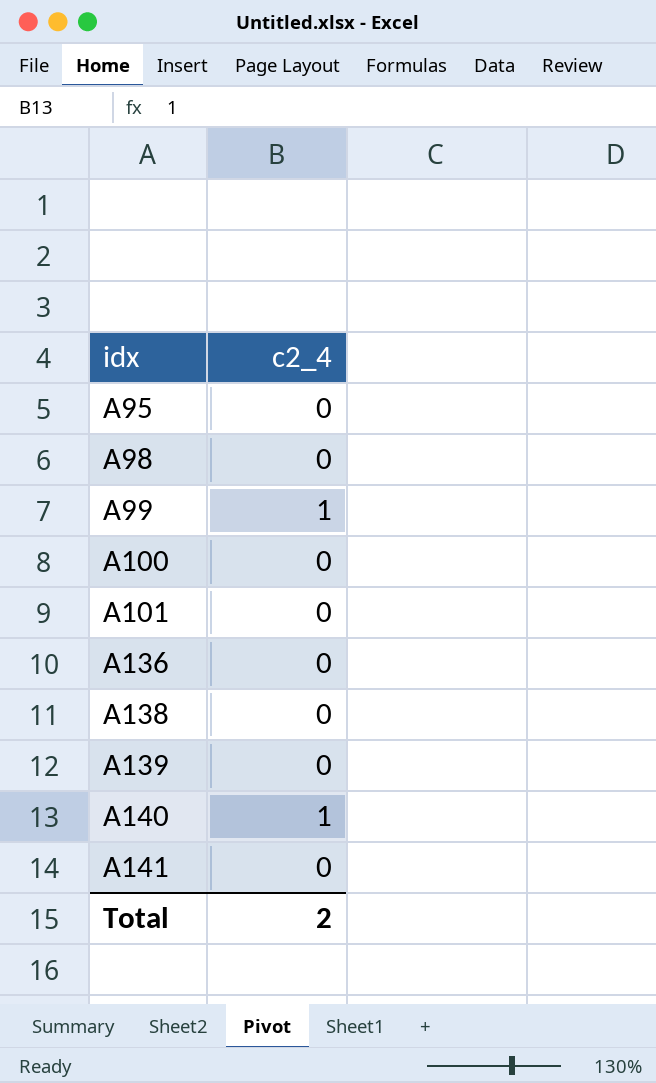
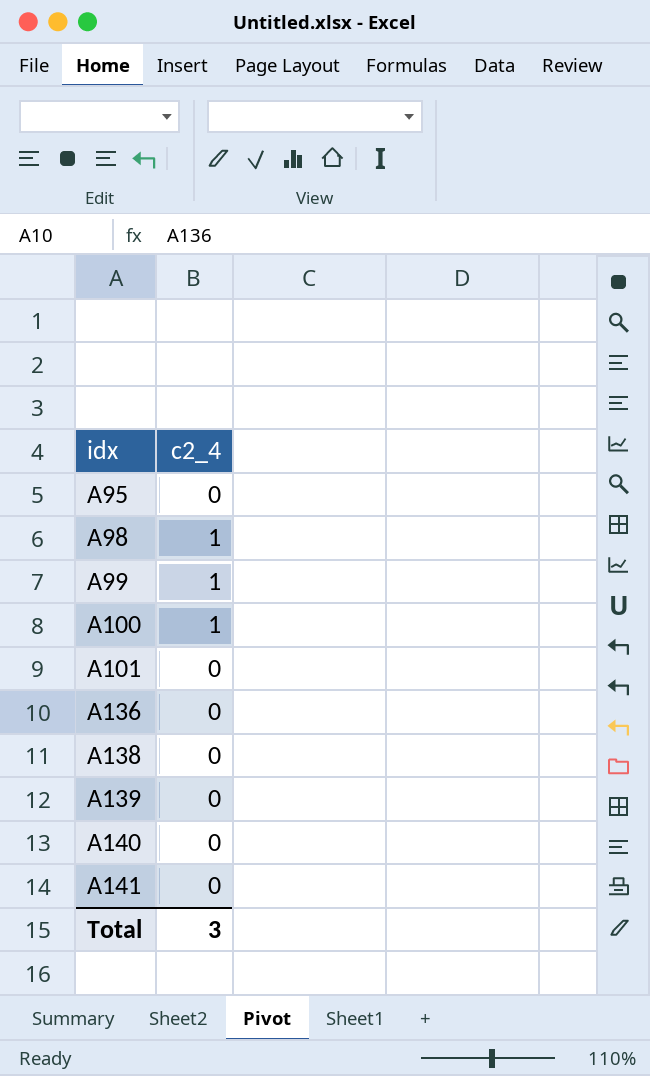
A98 | c2_4: 0 -> 1
A100 | c2_4: 0 -> 1
A140 | c2_4: 1 -> 0
Total | c2_4: 2 -> 3

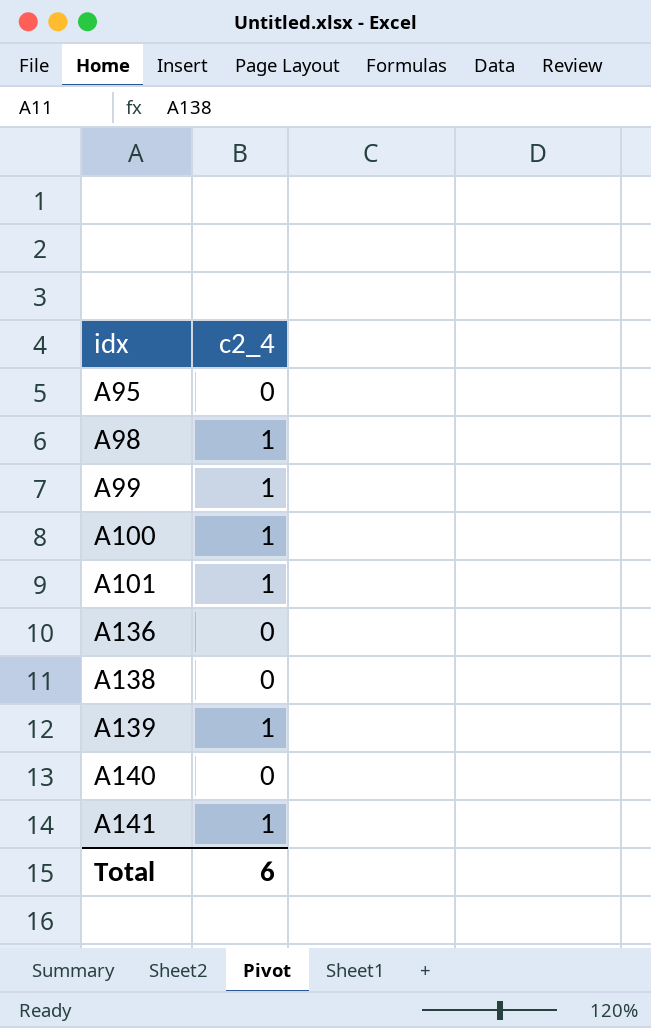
A101 | c2_4: 0 -> 1
A139 | c2_4: 0 -> 1
A141 | c2_4: 0 -> 1
Total | c2_4: 3 -> 6

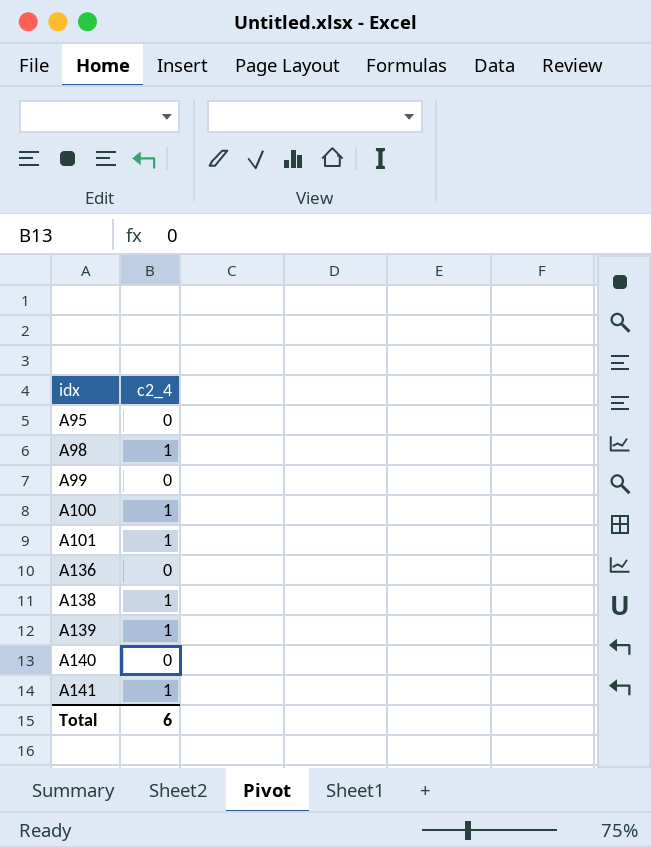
A99 | c2_4: 1 -> 0
A138 | c2_4: 0 -> 1

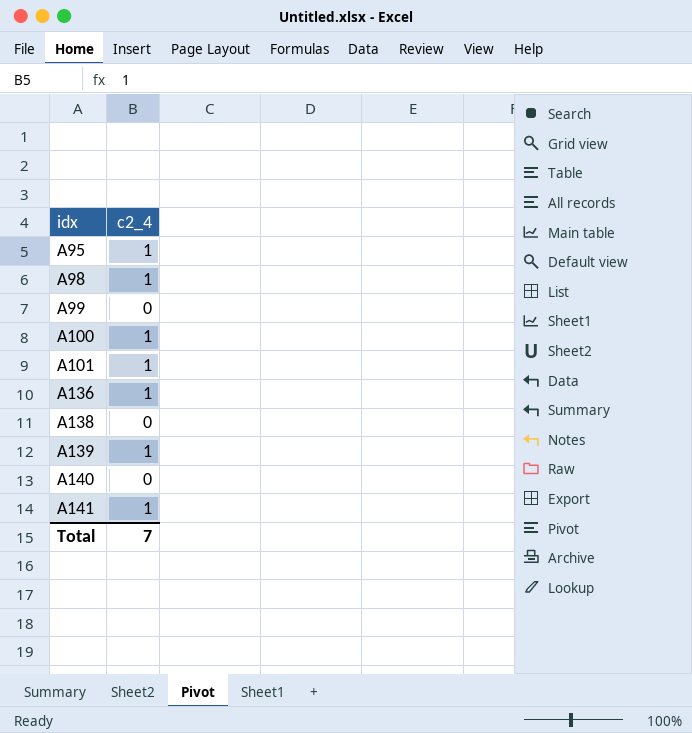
A95 | c2_4: 0 -> 1
A136 | c2_4: 0 -> 1
A138 | c2_4: 1 -> 0
Total | c2_4: 6 -> 7

